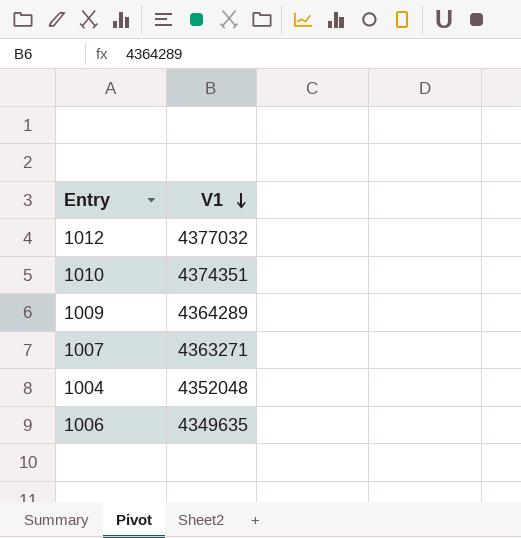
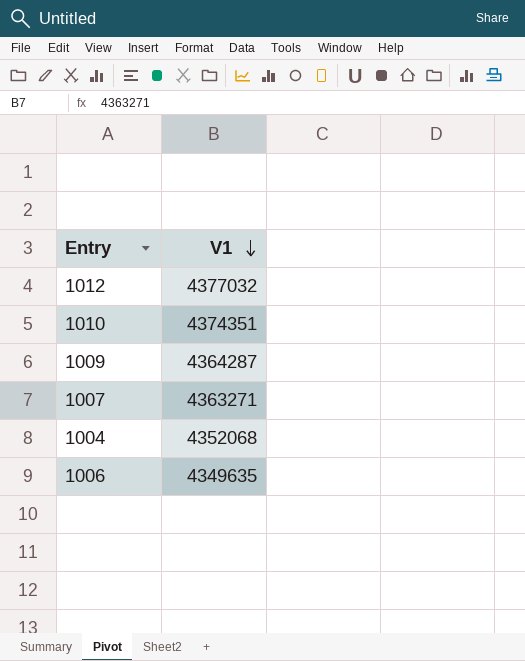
1009 | V1: 4364289 -> 4364287
1004 | V1: 4352048 -> 4352068

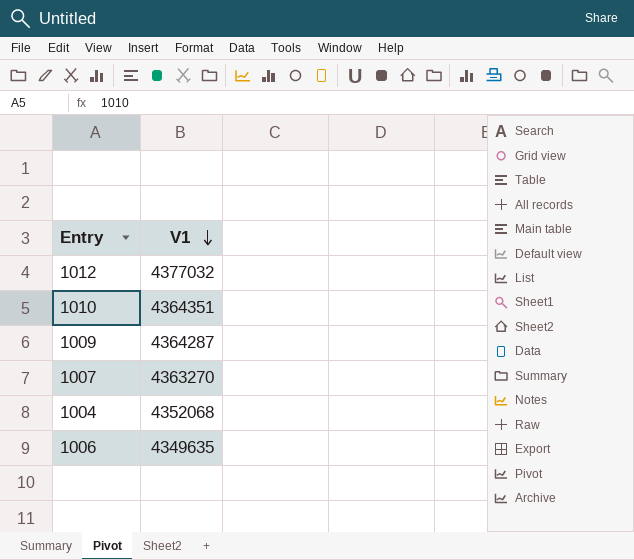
1010 | V1: 4374351 -> 4364351
1007 | V1: 4363271 -> 4363270

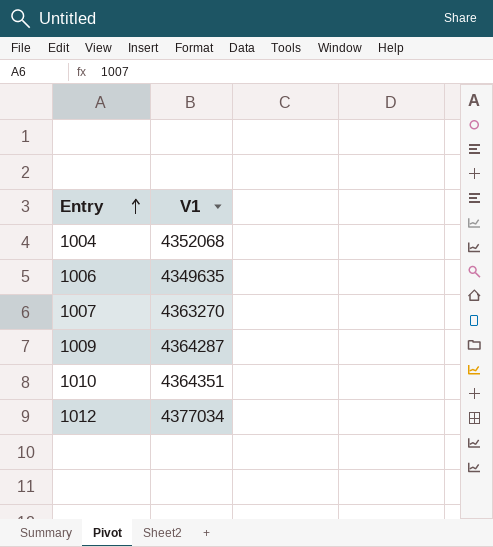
row order: V1 descending -> Entry ascending
1012 | V1: 4377032 -> 4377034

